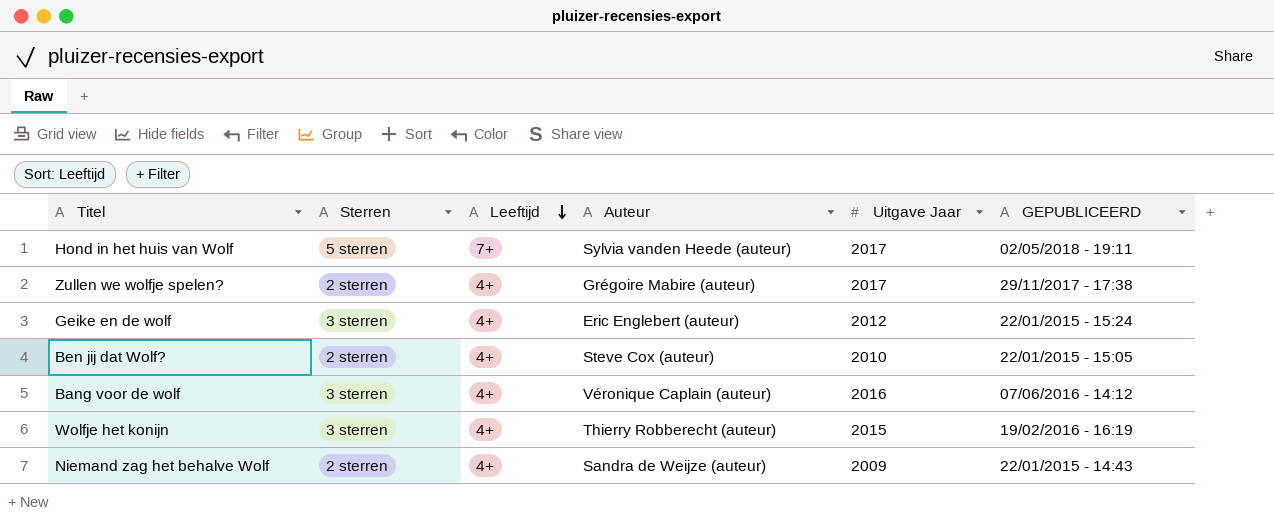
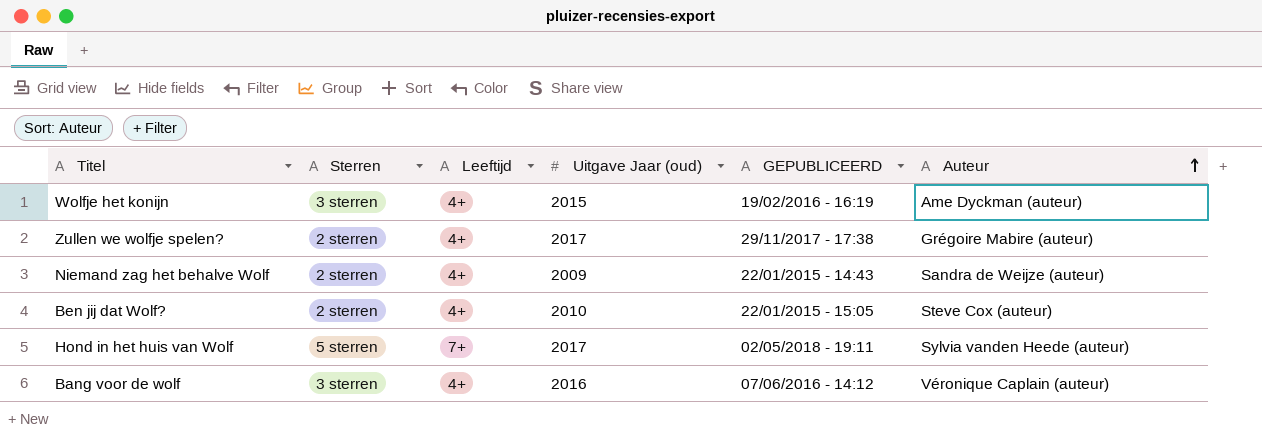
row order: Leeftijd descending -> Auteur ascending
column name: Uitgave Jaar -> Uitgave Jaar (oud)
column Auteur | position: 4 -> 6
row Geike en de wolf: 3 sterren | 4+ | Eric Englebert (auteur) | 2012 | 22/01/2015 - 15:24 -> none
Wolfje het konijn | Auteur: Thierry Robberecht (auteur) -> Ame Dyckman (auteur)

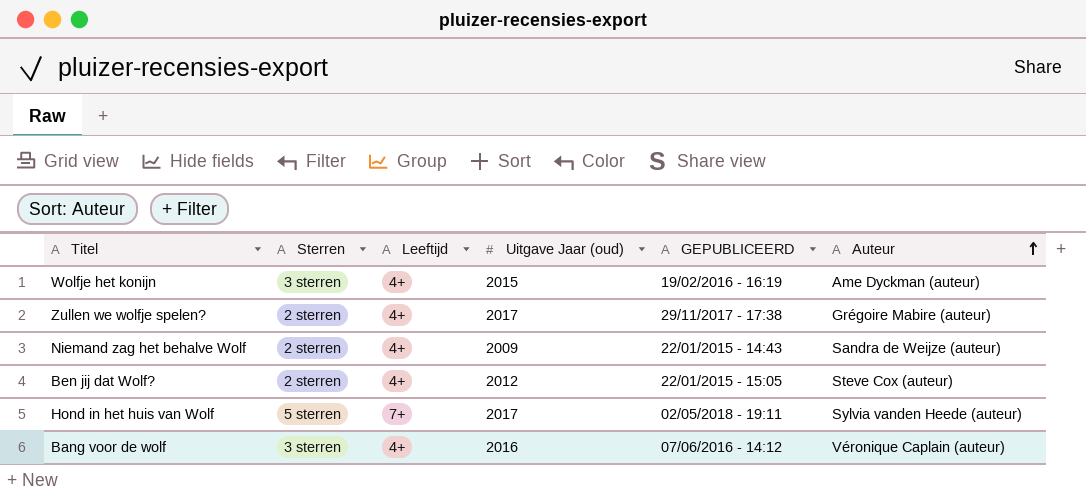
Ben jij dat Wolf? | Uitgave Jaar (oud): 2010 -> 2012

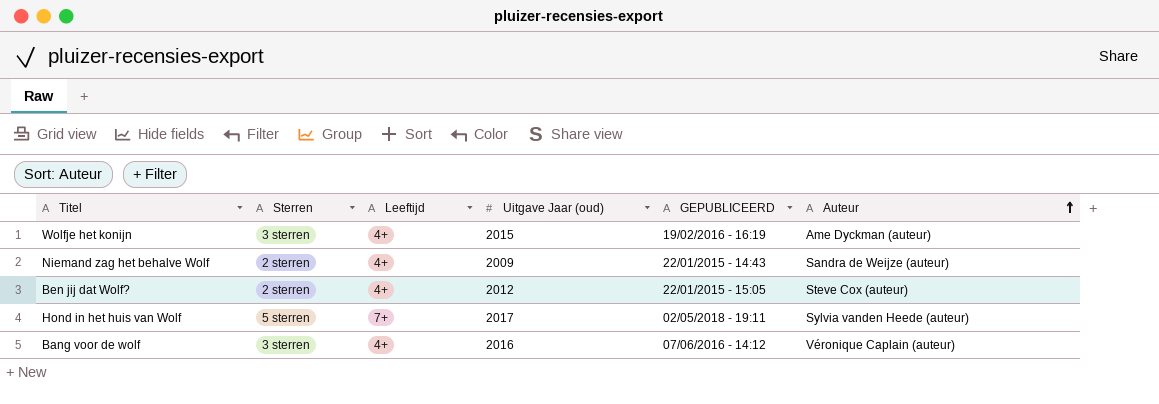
row Zullen we wolfje spelen?: 2 sterren | 4+ | 2017 | 29/11/2017 - 17:38 | Grégoire Mabire (auteur) -> none

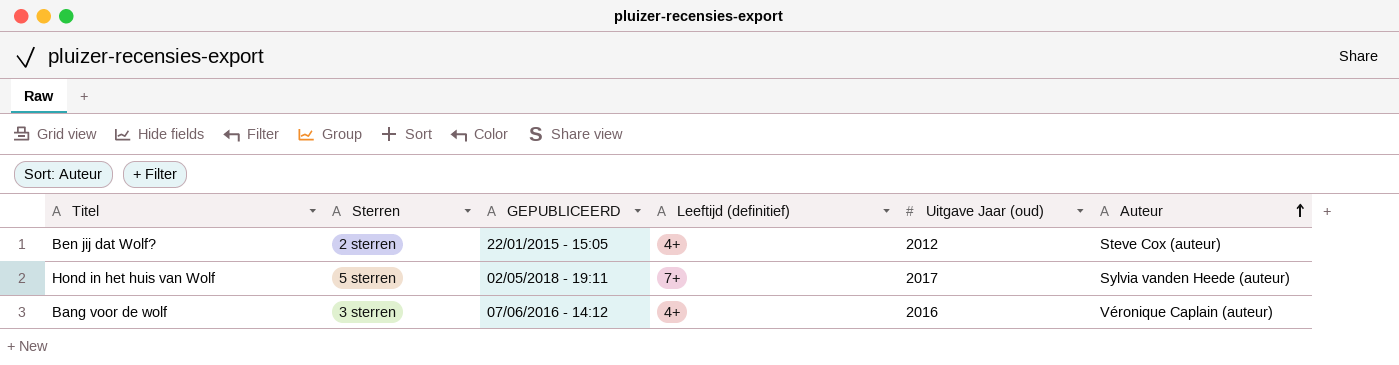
column GEPUBLICEERD | position: 5 -> 3
column name: Leeftijd -> Leeftijd (definitief)
row Wolfje het konijn: 3 sterren | 4+ | 2015 | 19/02/2016 - 16:19 | Ame Dyckman (auteur) -> none
row Niemand zag het behalve Wolf: 2 sterren | 4+ | 2009 | 22/01/2015 - 14:43 | Sandra de Weijze (auteur) -> none

